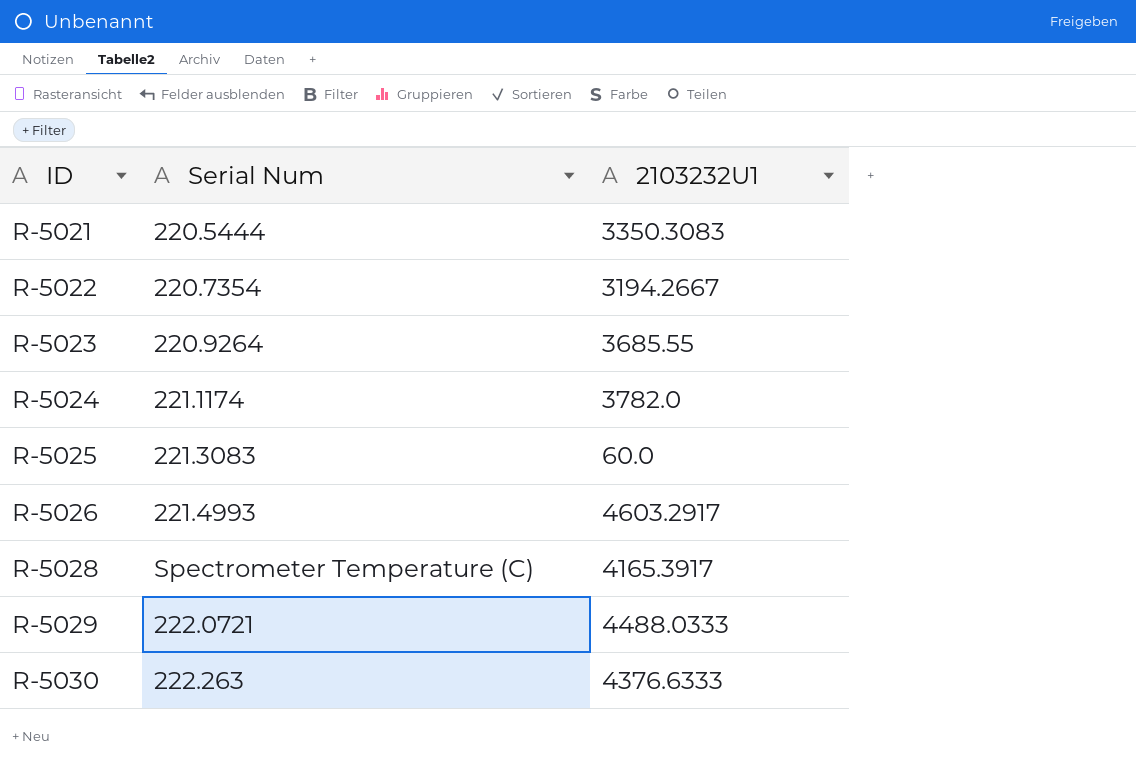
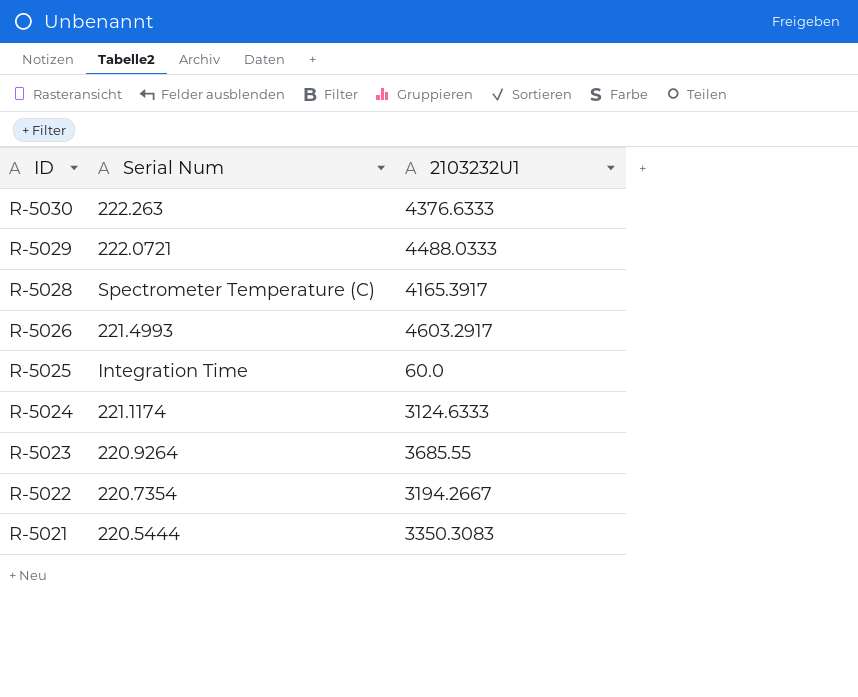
row order: ID ascending -> ID descending
R-5025 | Serial Num: 221.3083 -> Integration Time
R-5024 | 2103232U1: 3782.0 -> 3124.6333

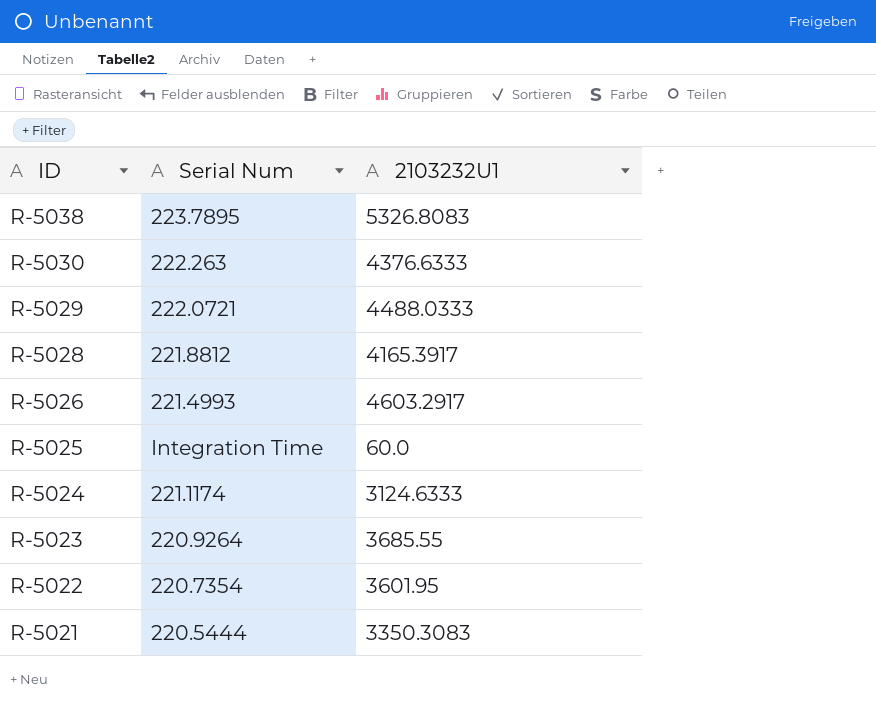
row R-5038: none -> 223.7895 | 5326.8083
R-5028 | Serial Num: Spectrometer Temperature (C) -> 221.8812
R-5022 | 2103232U1: 3194.2667 -> 3601.95

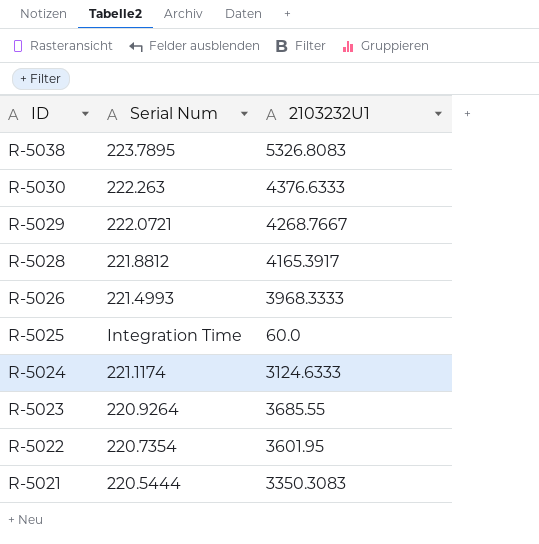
R-5029 | 2103232U1: 4488.0333 -> 4268.7667
R-5026 | 2103232U1: 4603.2917 -> 3968.3333

